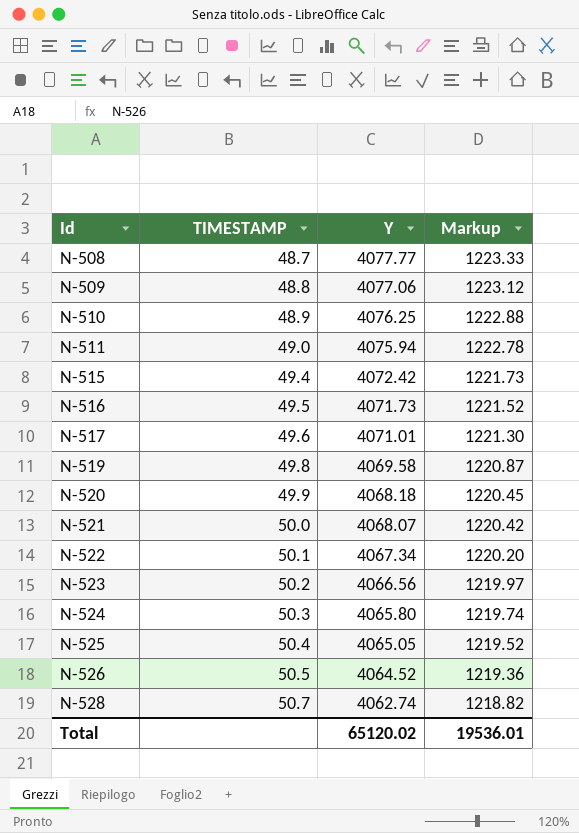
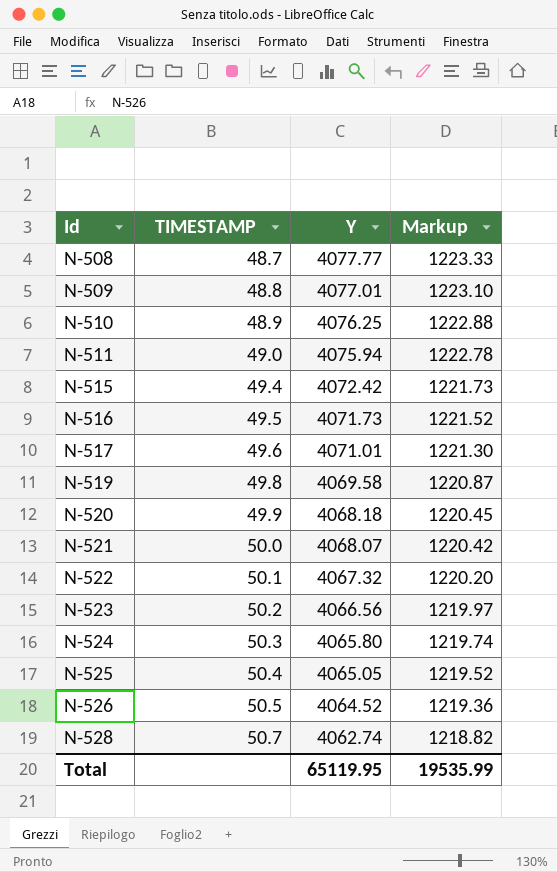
N-509 | Y: 4077.06 -> 4077.01
N-509 | Markup: 1223.12 -> 1223.10
N-522 | Y: 4067.34 -> 4067.32
Total | Y: 65120.02 -> 65119.95
Total | Markup: 19536.01 -> 19535.99

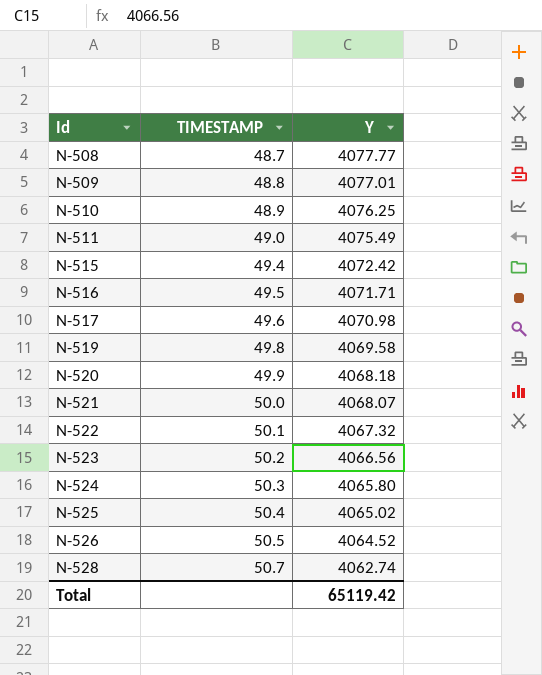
column Markup | formula: [Y] * 0.3 -> none
N-511 | Y: 4075.94 -> 4075.49
N-516 | Y: 4071.73 -> 4071.71
N-517 | Y: 4071.01 -> 4070.98
N-525 | Y: 4065.05 -> 4065.02
Total | Y: 65119.95 -> 65119.42

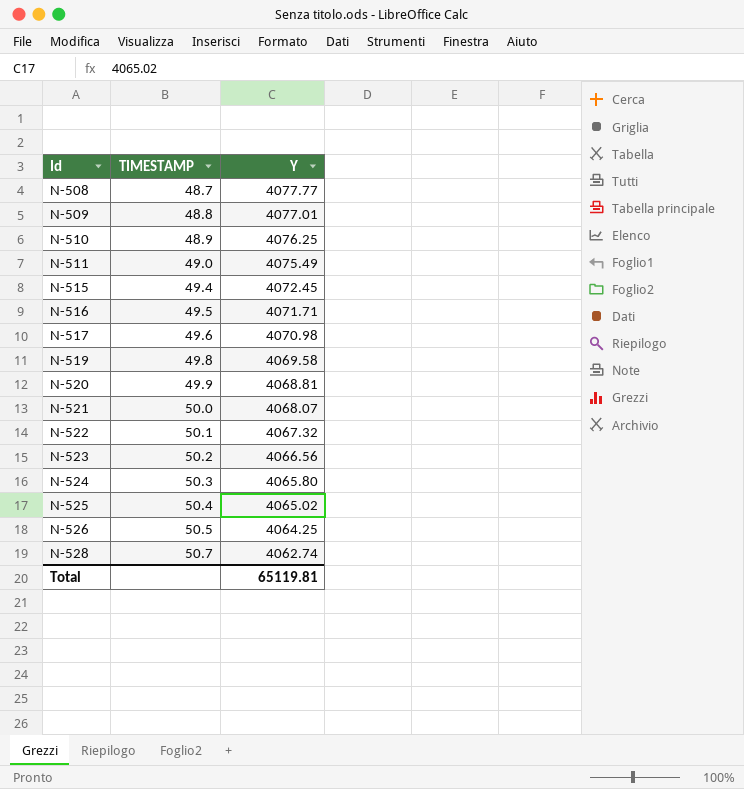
N-515 | Y: 4072.42 -> 4072.45
N-520 | Y: 4068.18 -> 4068.81
N-526 | Y: 4064.52 -> 4064.25
Total | Y: 65119.42 -> 65119.81

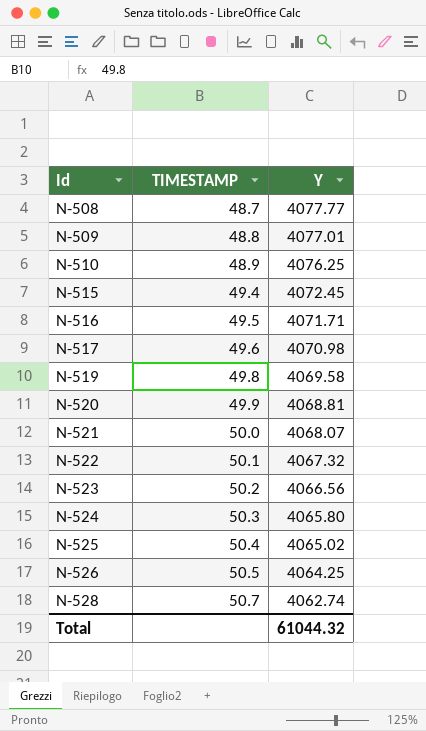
row N-511: 49.0 | 4075.49 -> none
Total | Y: 65119.81 -> 61044.32

